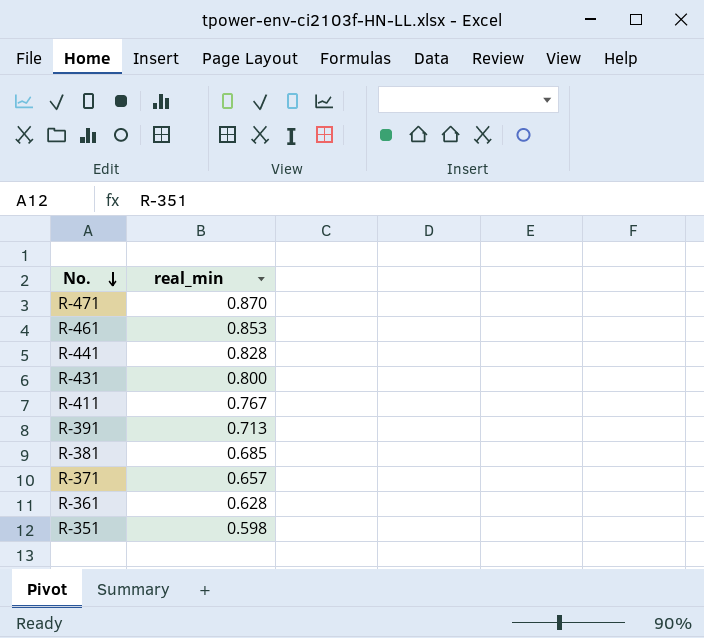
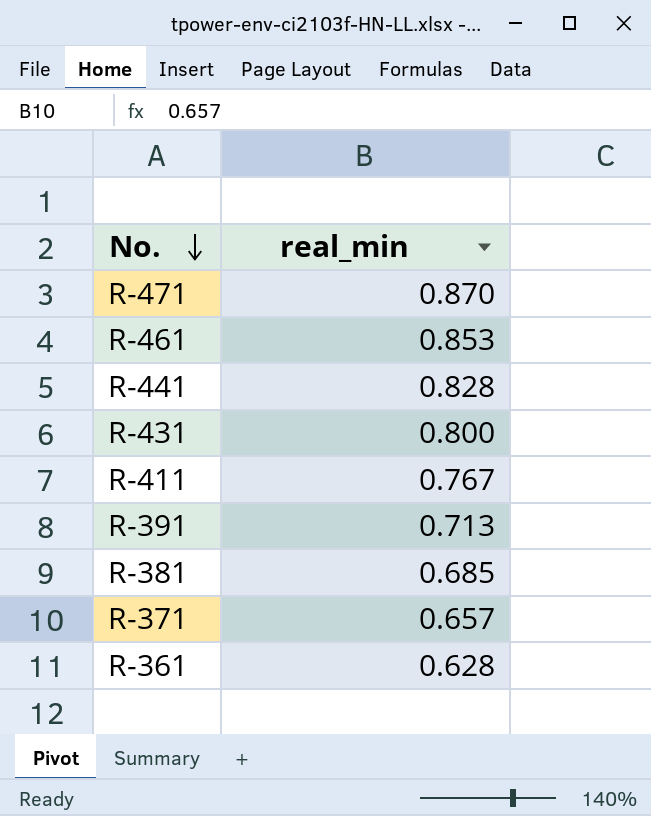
row R-351: 0.598 -> none

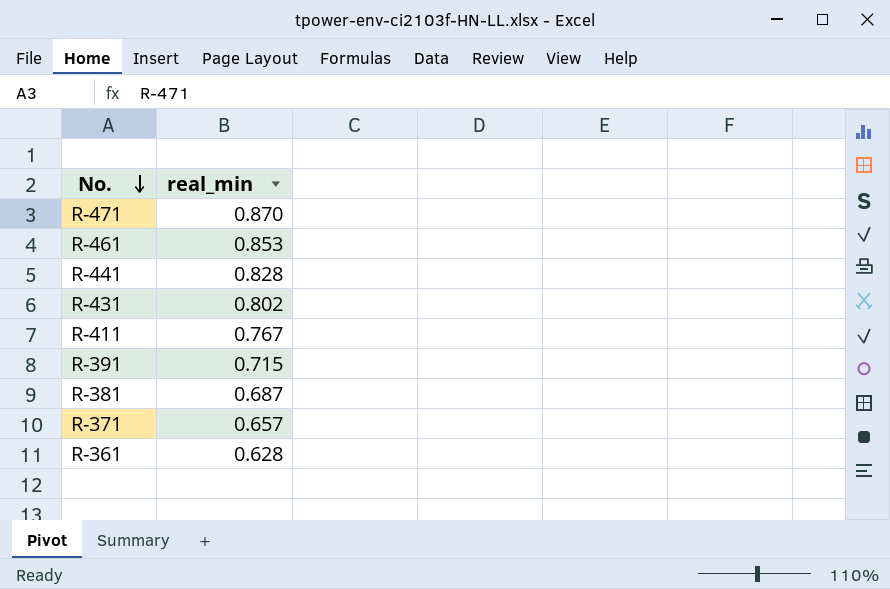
R-431 | real_min: 0.800 -> 0.802
R-391 | real_min: 0.713 -> 0.715
R-381 | real_min: 0.685 -> 0.687

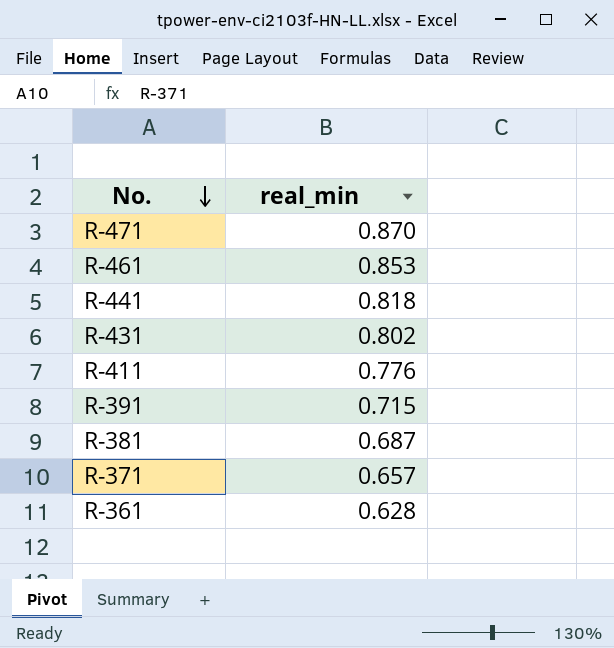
R-441 | real_min: 0.828 -> 0.818
R-411 | real_min: 0.767 -> 0.776

